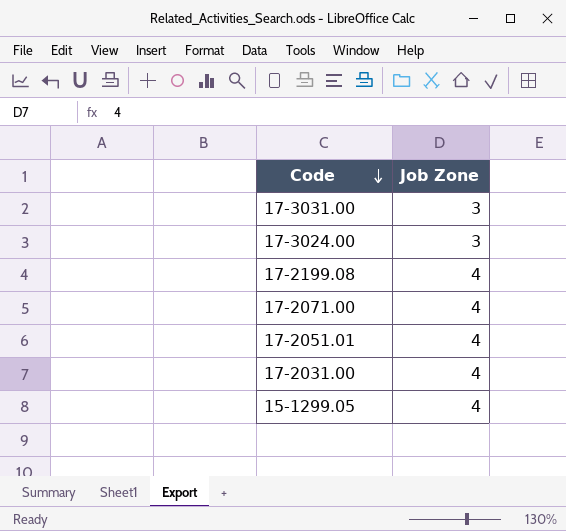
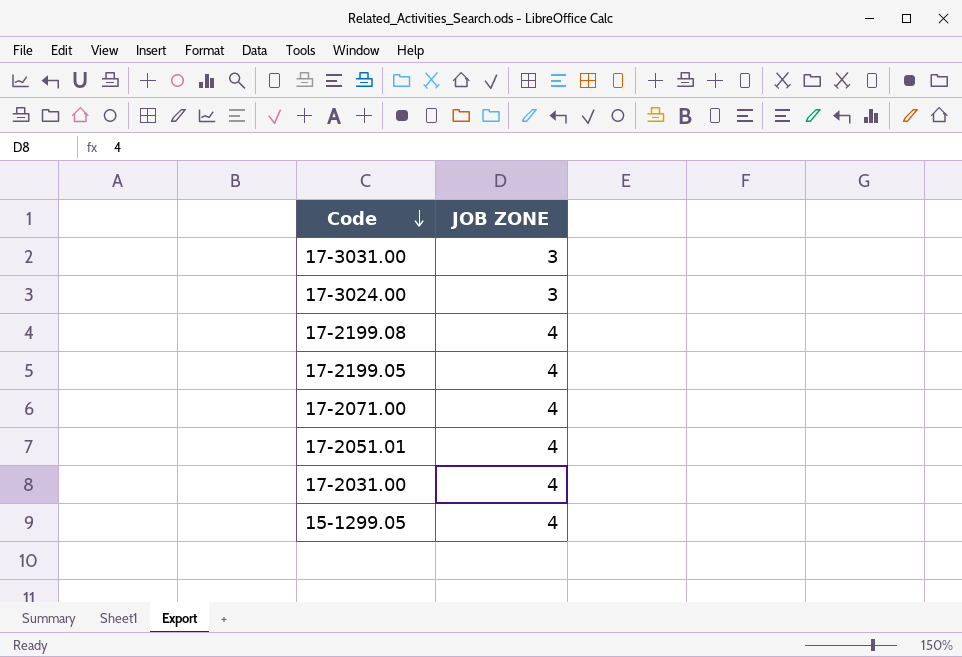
column name: Job Zone -> JOB ZONE
row 17-2199.05: none -> 4

